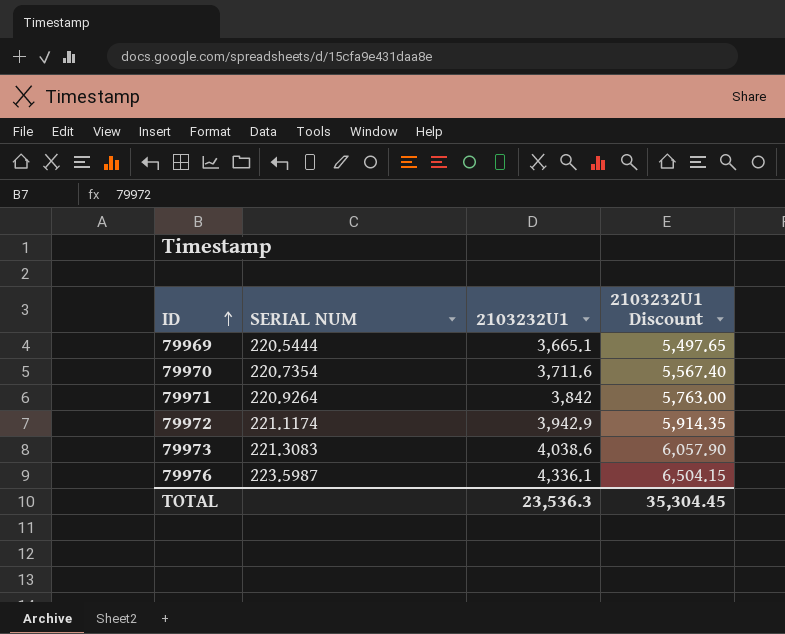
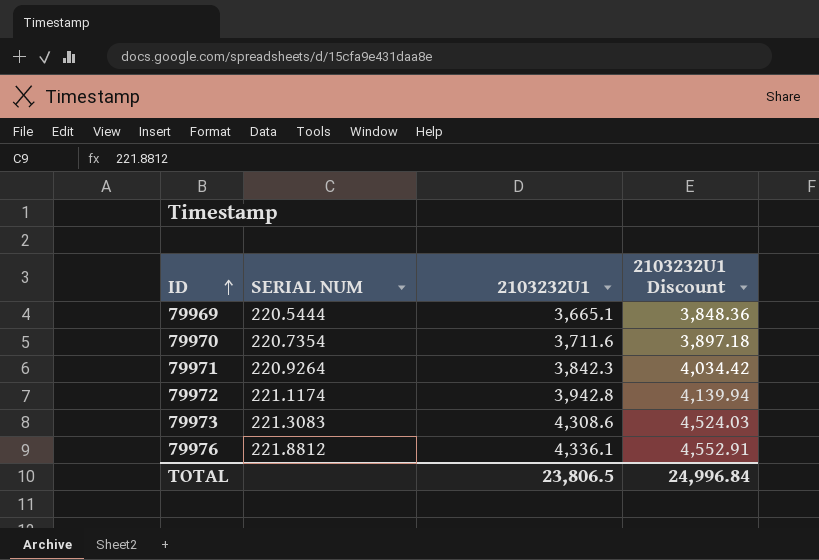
column 2103232U1 Discount | formula: [2103232U1] * 1.5 -> [2103232U1] * 1.05
79971 | 2103232U1: 3,842 -> 3,842.3
79972 | 2103232U1: 3,942.9 -> 3,942.8
79973 | 2103232U1: 4,038.6 -> 4,308.6
79976 | SERIAL NUM: 223.5987 -> 221.8812
TOTAL | 2103232U1: 23,536.3 -> 23,806.5
TOTAL | 2103232U1 Discount: 35,304.45 -> 24,996.84

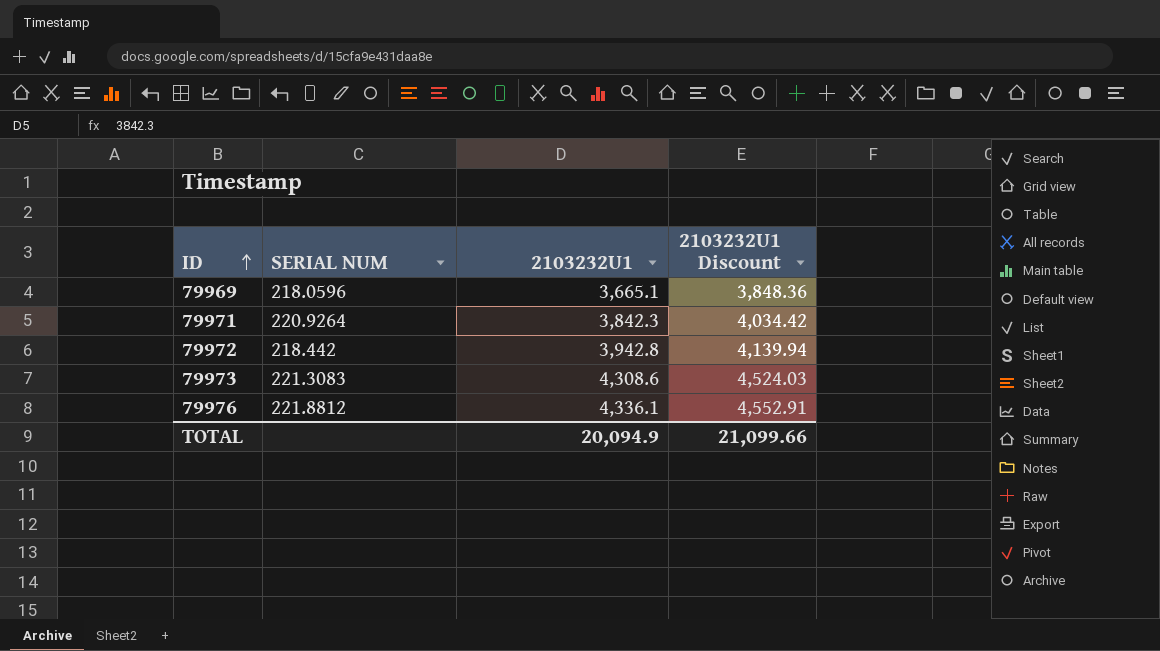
row 79970: 220.7354 | 3,711.6 | 3,897.18 -> none
79969 | SERIAL NUM: 220.5444 -> 218.0596
79972 | SERIAL NUM: 221.1174 -> 218.442
TOTAL | 2103232U1: 23,806.5 -> 20,094.9
TOTAL | 2103232U1 Discount: 24,996.84 -> 21,099.66

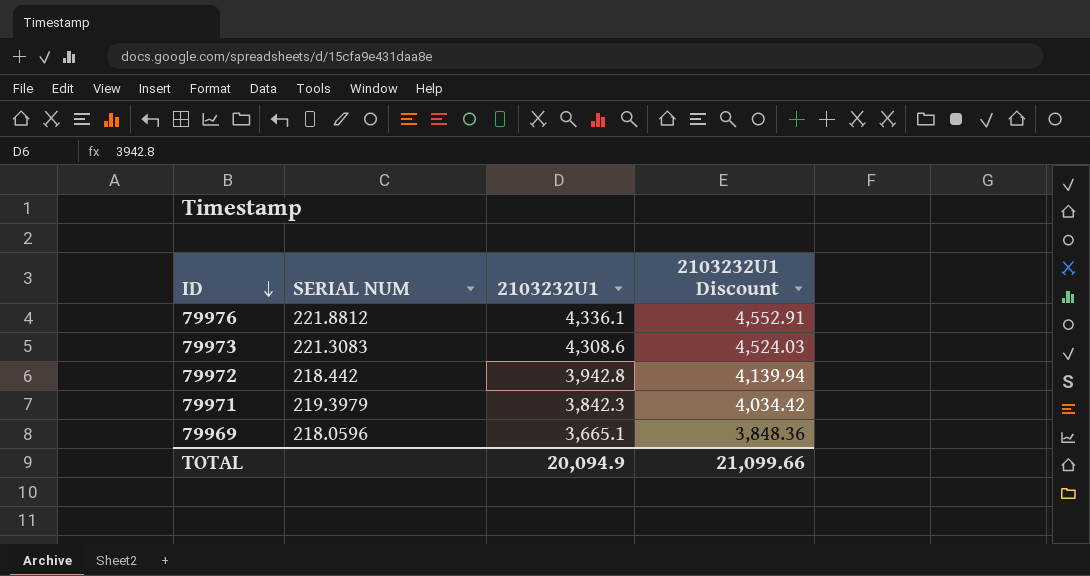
row order: ID ascending -> ID descending
79971 | SERIAL NUM: 220.9264 -> 219.3979

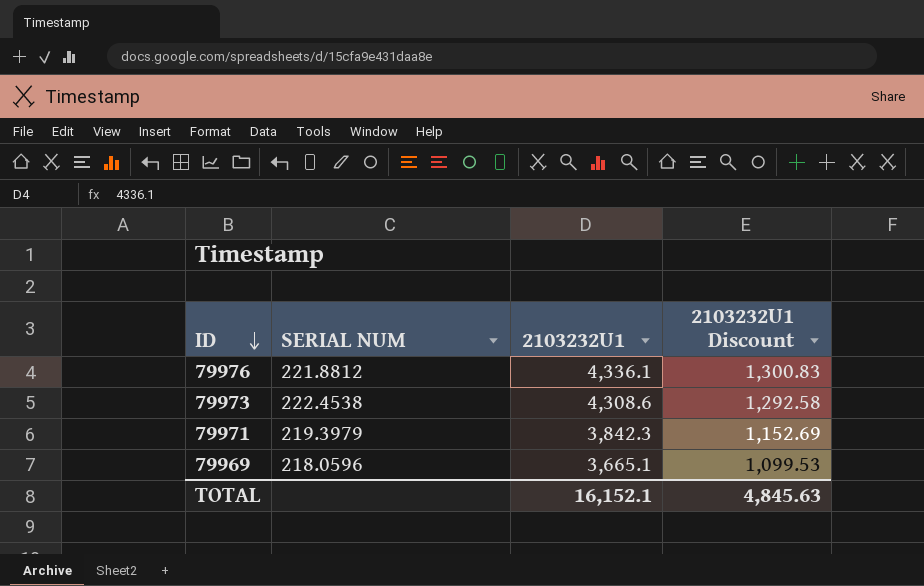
column 2103232U1 Discount | formula: [2103232U1] * 1.05 -> [2103232U1] * 0.3
row 79972: 218.442 | 3,942.8 | 4,139.94 -> none
79973 | SERIAL NUM: 221.3083 -> 222.4538
TOTAL | 2103232U1: 20,094.9 -> 16,152.1
TOTAL | 2103232U1 Discount: 21,099.66 -> 4,845.63

